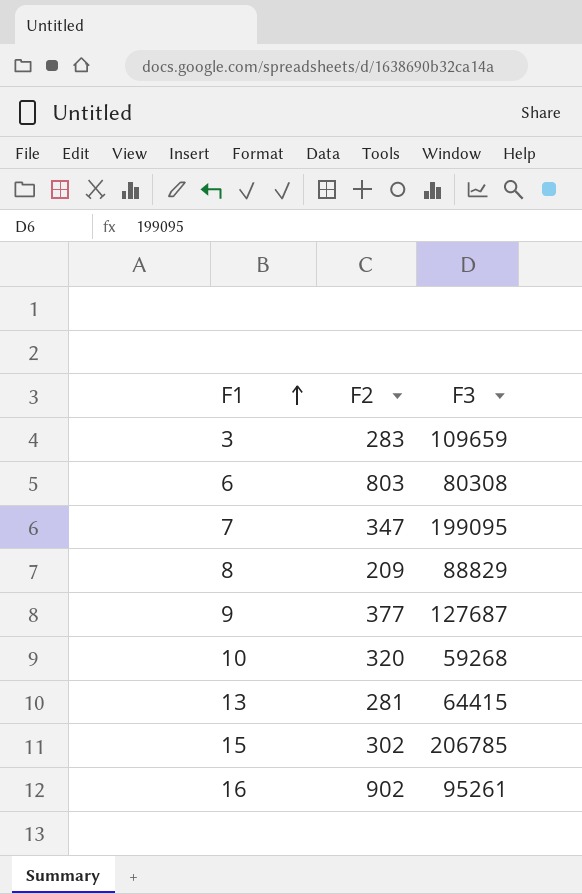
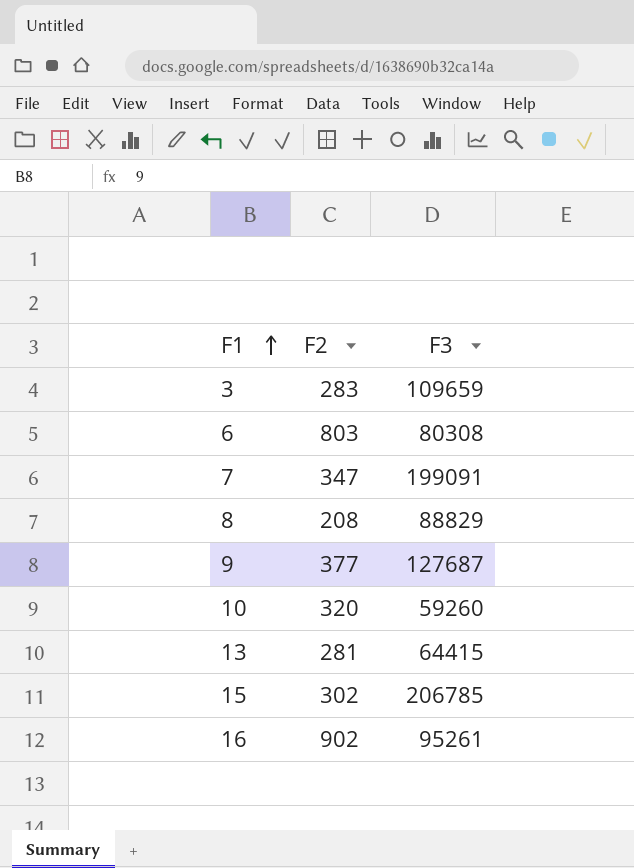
7 | F3: 199095 -> 199091
8 | F2: 209 -> 208
10 | F3: 59268 -> 59260

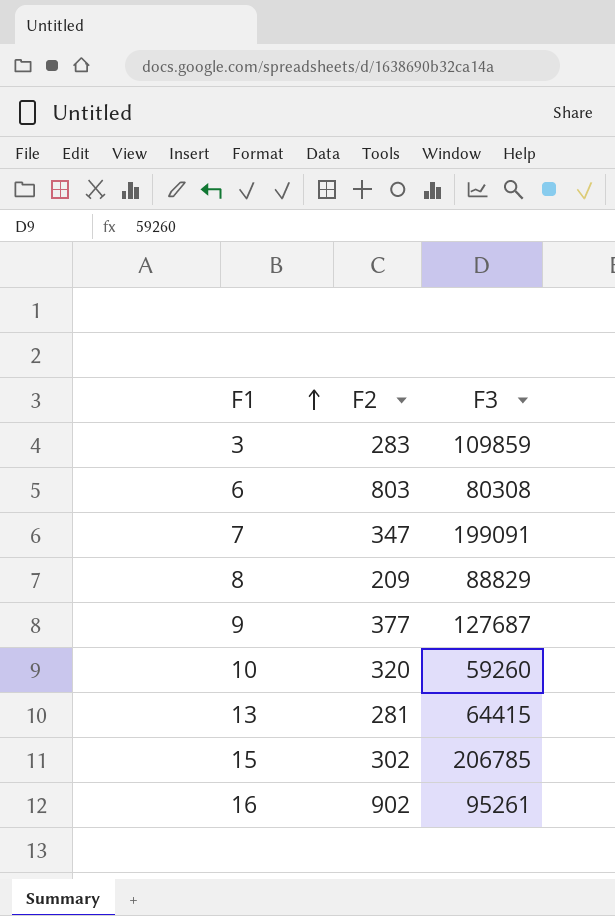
3 | F3: 109659 -> 109859
8 | F2: 208 -> 209

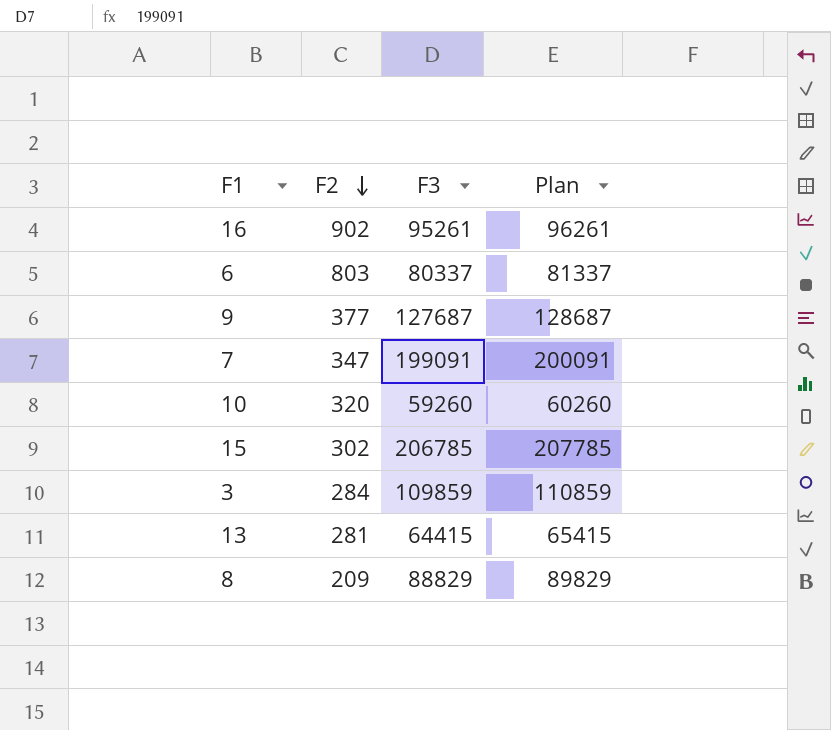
row order: F1 ascending -> F2 descending
column Plan | formula: none -> [F3] + 1000
6 | F3: 80308 -> 80337
3 | F2: 283 -> 284

